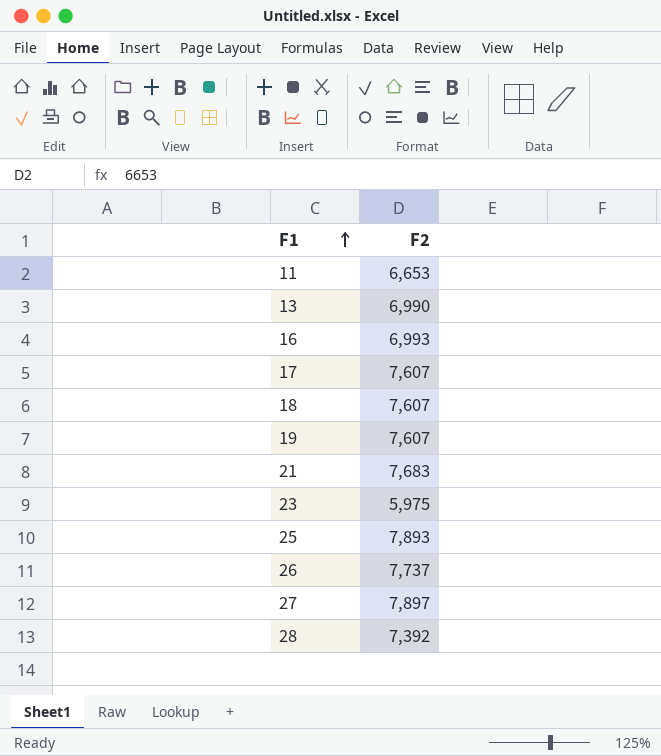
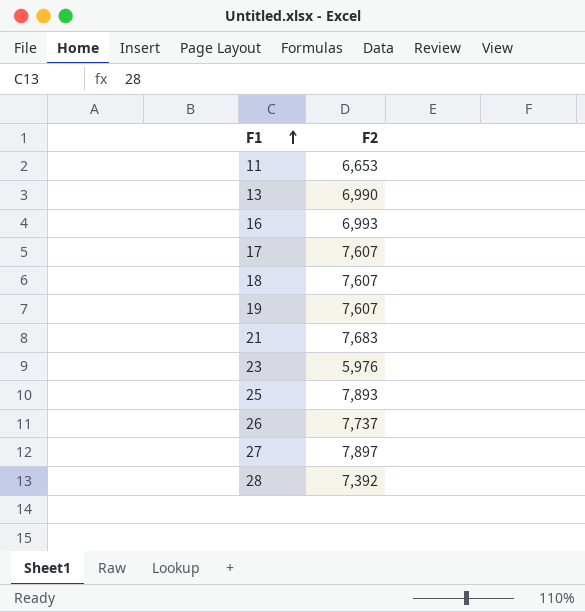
23 | F2: 5,975 -> 5,976

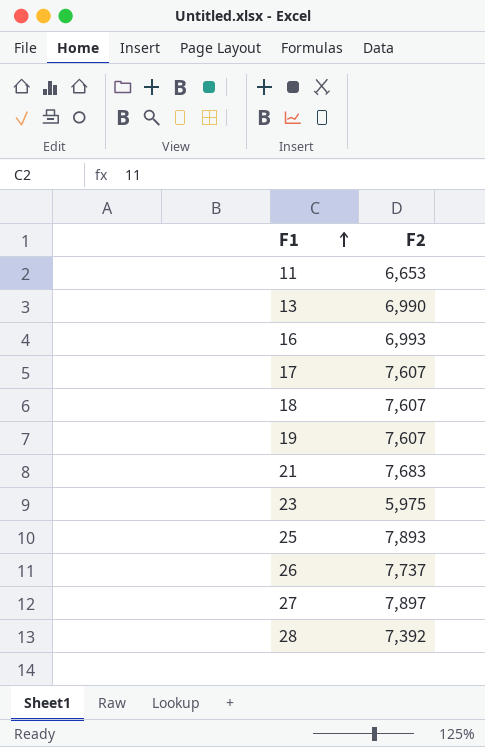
23 | F2: 5,976 -> 5,975

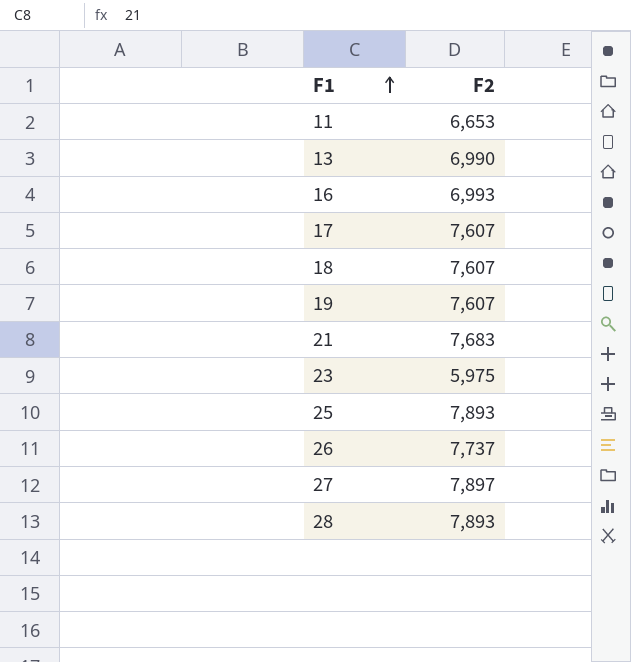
28 | F2: 7,392 -> 7,893

